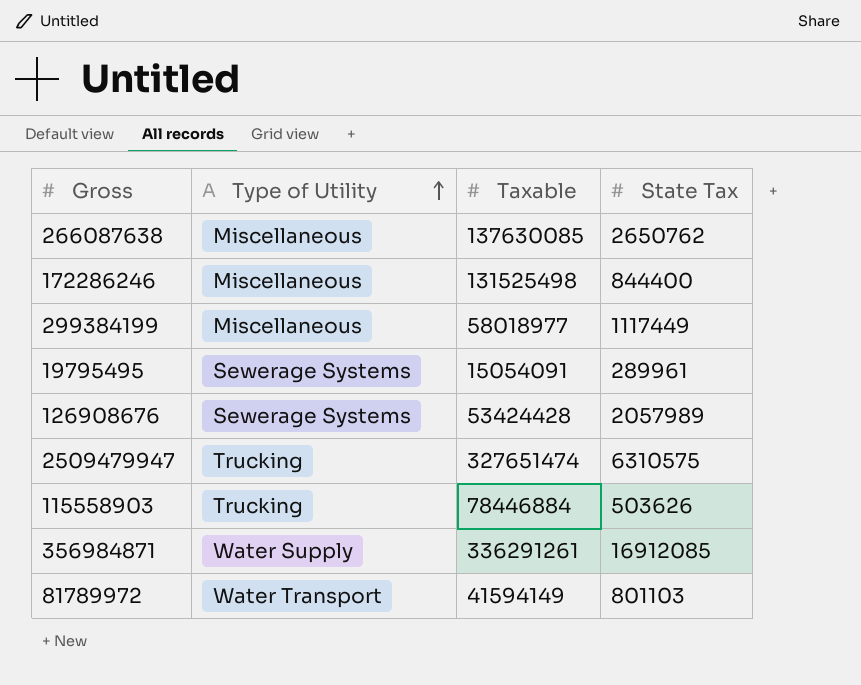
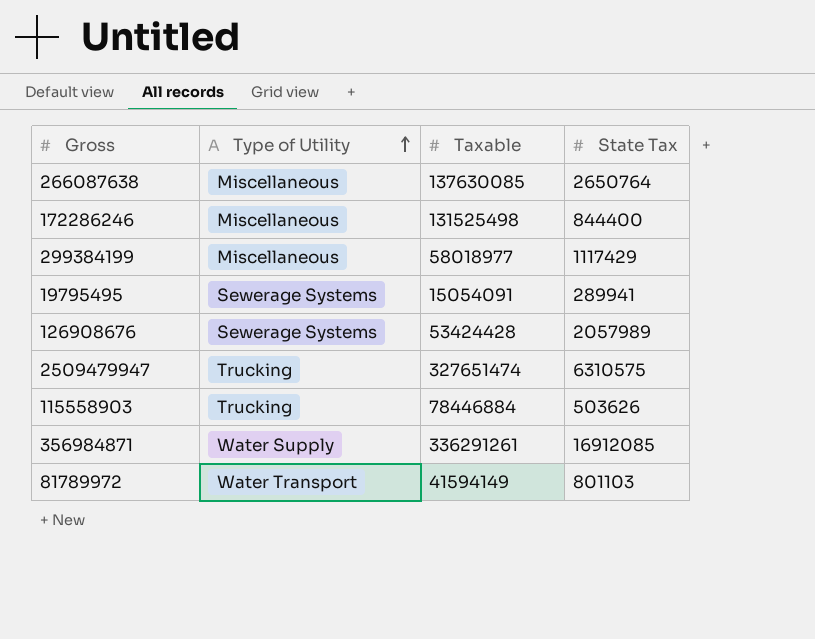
266087638 | State Tax: 2650762 -> 2650764
299384199 | State Tax: 1117449 -> 1117429
19795495 | State Tax: 289961 -> 289941

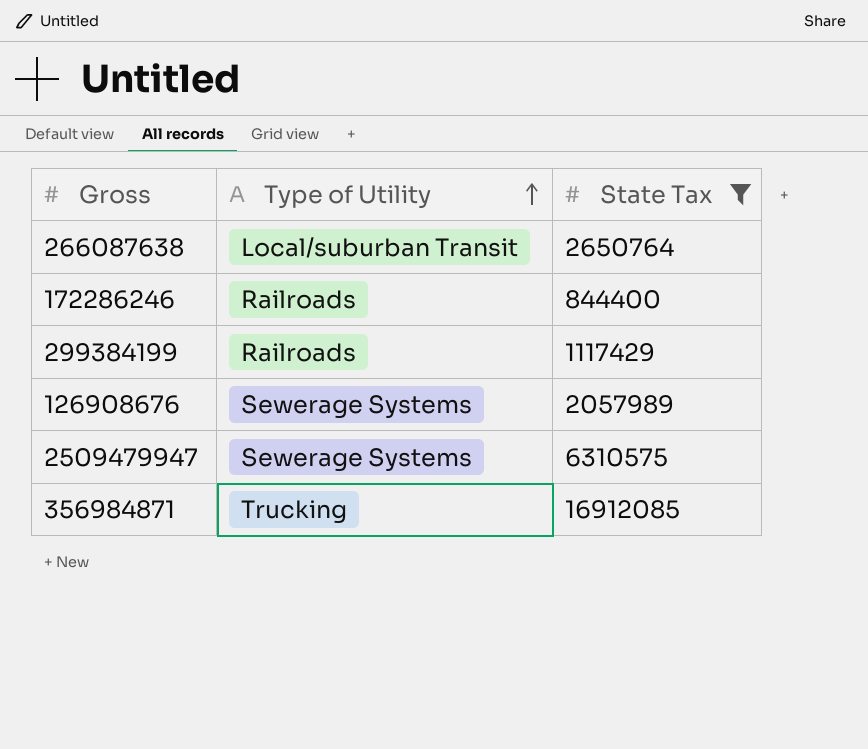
filter: none -> State Tax >= 844400
column Taxable | position: 3 -> none
266087638 | Type of Utility: Miscellaneous -> Local/suburban Transit
172286246 | Type of Utility: Miscellaneous -> Railroads
299384199 | Type of Utility: Miscellaneous -> Railroads
2509479947 | Type of Utility: Trucking -> Sewerage Systems
356984871 | Type of Utility: Water Supply -> Trucking

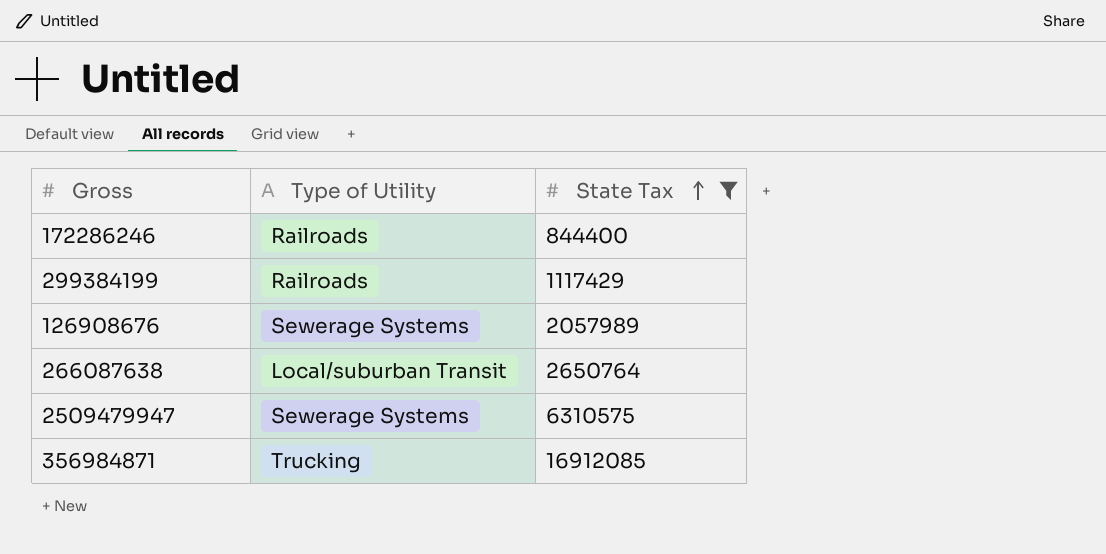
row order: Type of Utility ascending -> State Tax ascending

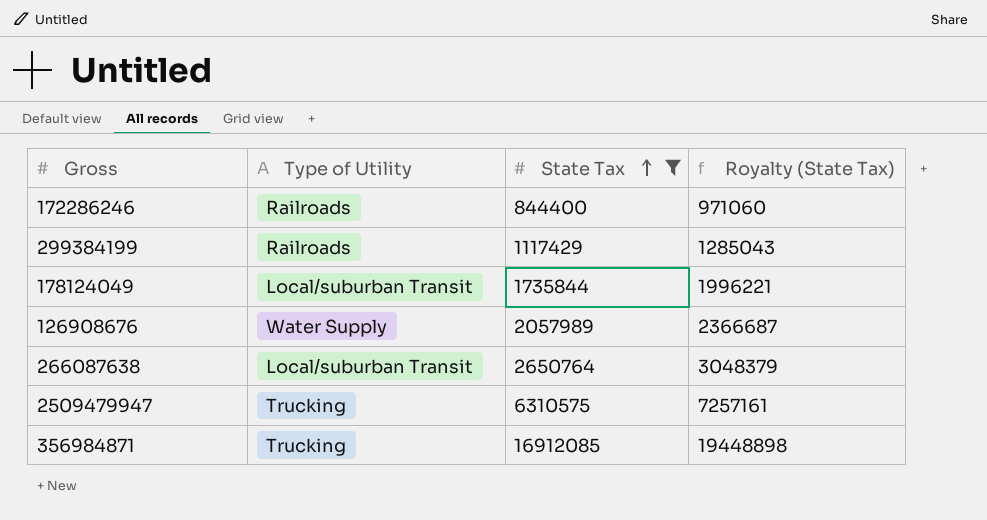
column Royalty (State Tax) | formula: none -> [State Tax] * 1.15
row 178124049: none -> Local/suburban Transit | 1735844 | 1996221
126908676 | Type of Utility: Sewerage Systems -> Water Supply
2509479947 | Type of Utility: Sewerage Systems -> Trucking

